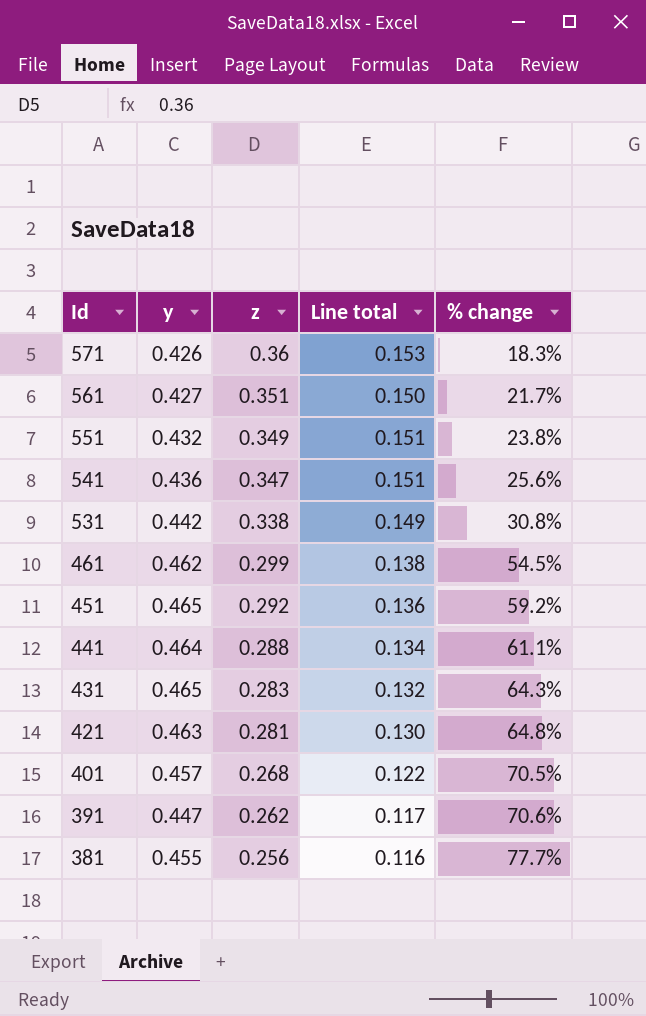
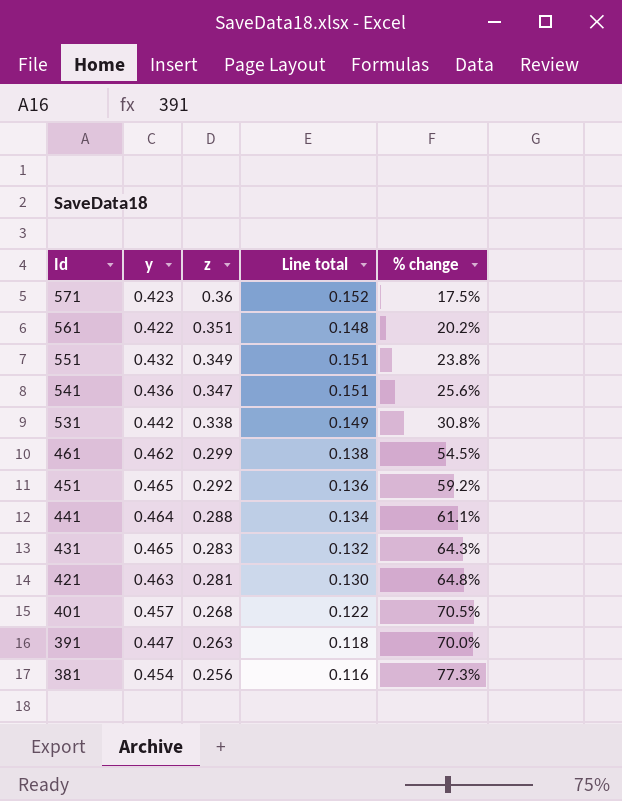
571 | y: 0.426 -> 0.423
571 | Line total: 0.153 -> 0.152
571 | % change: 18.3% -> 17.5%
561 | y: 0.427 -> 0.422
561 | Line total: 0.150 -> 0.148
561 | % change: 21.7% -> 20.2%
391 | z: 0.262 -> 0.263
391 | Line total: 0.117 -> 0.118
391 | % change: 70.6% -> 70.0%
381 | y: 0.455 -> 0.454
381 | % change: 77.7% -> 77.3%

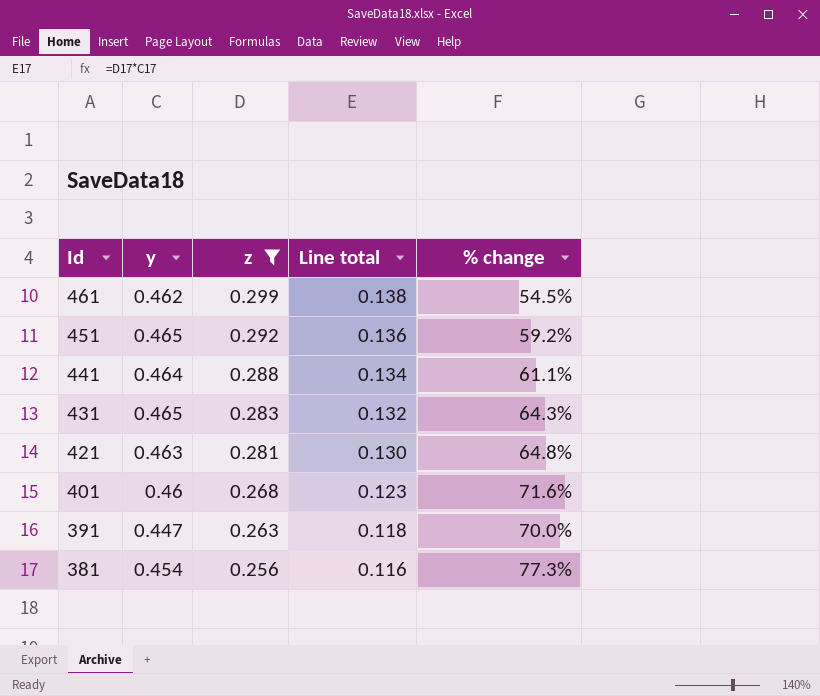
filter: none -> z <= 0.299
401 | y: 0.457 -> 0.46
401 | Line total: 0.122 -> 0.123
401 | % change: 70.5% -> 71.6%

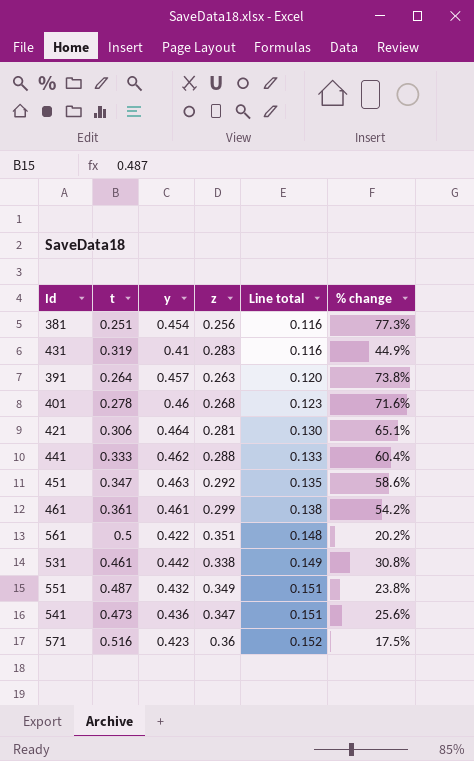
filter: z <= 0.299 -> none
row order: Id descending -> Line total ascending
column t | position: none -> 2
431 | y: 0.465 -> 0.41
431 | Line total: 0.132 -> 0.116
431 | % change: 64.3% -> 44.9%
391 | y: 0.447 -> 0.457
391 | Line total: 0.118 -> 0.120
391 | % change: 70.0% -> 73.8%
421 | y: 0.463 -> 0.464
421 | % change: 64.8% -> 65.1%
441 | y: 0.464 -> 0.462
441 | Line total: 0.134 -> 0.133
441 | % change: 61.1% -> 60.4%
451 | y: 0.465 -> 0.463
451 | Line total: 0.136 -> 0.135
451 | % change: 59.2% -> 58.6%
461 | y: 0.462 -> 0.461
461 | % change: 54.5% -> 54.2%

